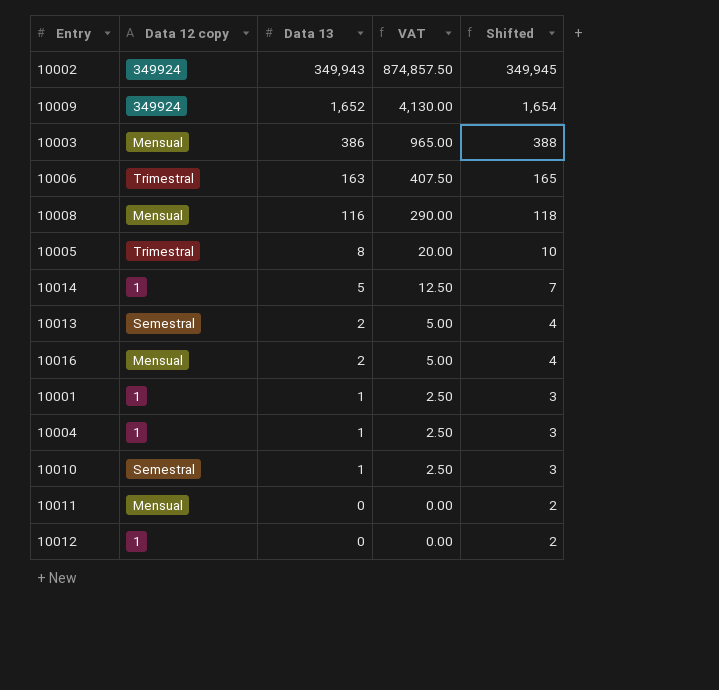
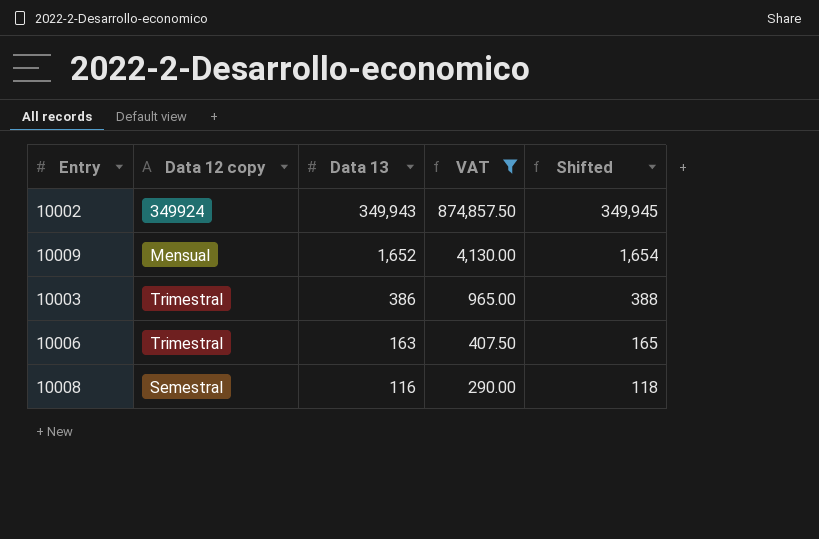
filter: none -> VAT >= 290.00
10009 | Data 12 copy: 349924 -> Mensual
10003 | Data 12 copy: Mensual -> Trimestral
10008 | Data 12 copy: Mensual -> Semestral

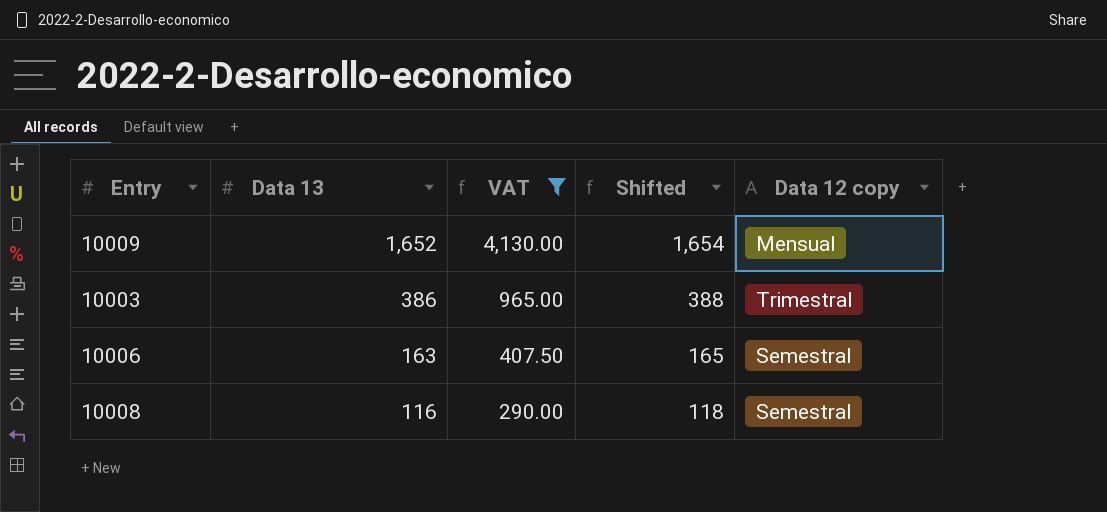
column Data 12 copy | position: 2 -> 5
row 10002: 349924 | 349,943 | 874,857.50 | 349,945 -> none
10006 | Data 12 copy: Trimestral -> Semestral

